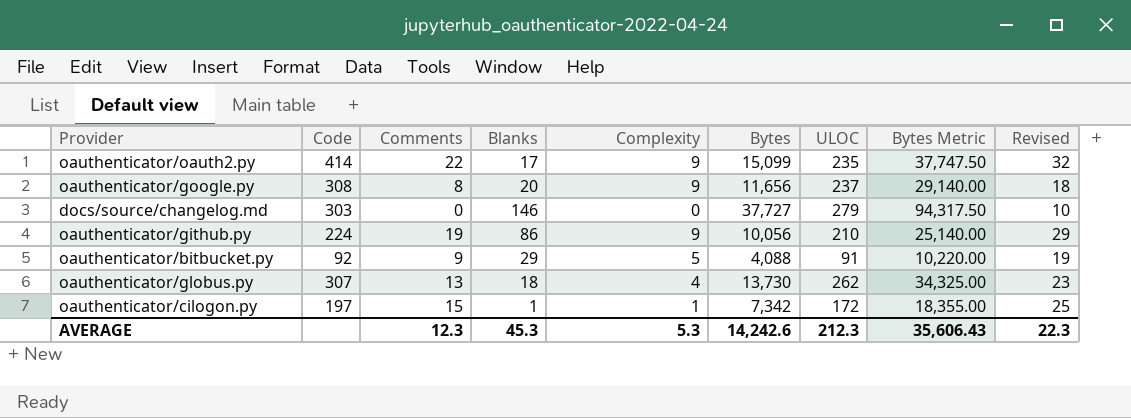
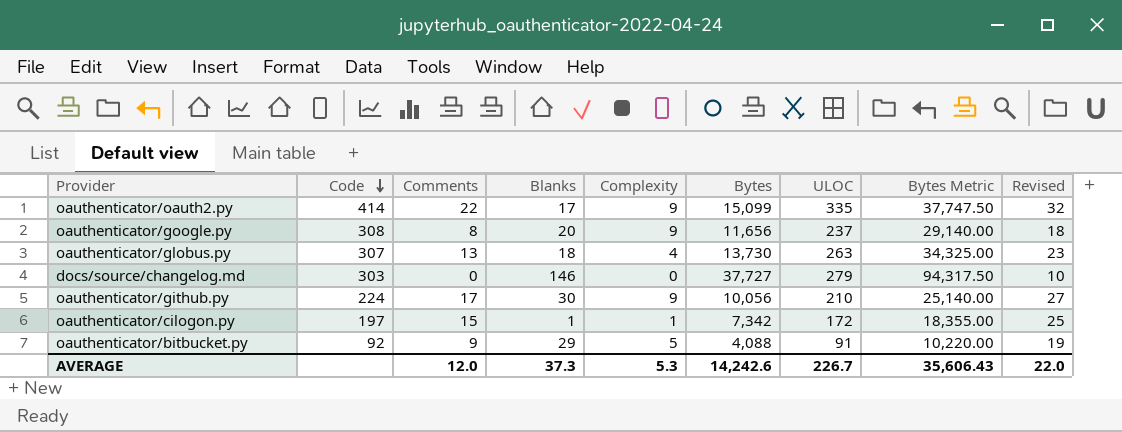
row order: none -> Code descending
oauthenticator/oauth2.py | ULOC: 235 -> 335
oauthenticator/globus.py | ULOC: 262 -> 263
oauthenticator/github.py | Comments: 19 -> 17
oauthenticator/github.py | Blanks: 86 -> 30
oauthenticator/github.py | Revised: 29 -> 27
AVERAGE | Comments: 12.3 -> 12.0
AVERAGE | Blanks: 45.3 -> 37.3
AVERAGE | ULOC: 212.3 -> 226.7
AVERAGE | Revised: 22.3 -> 22.0

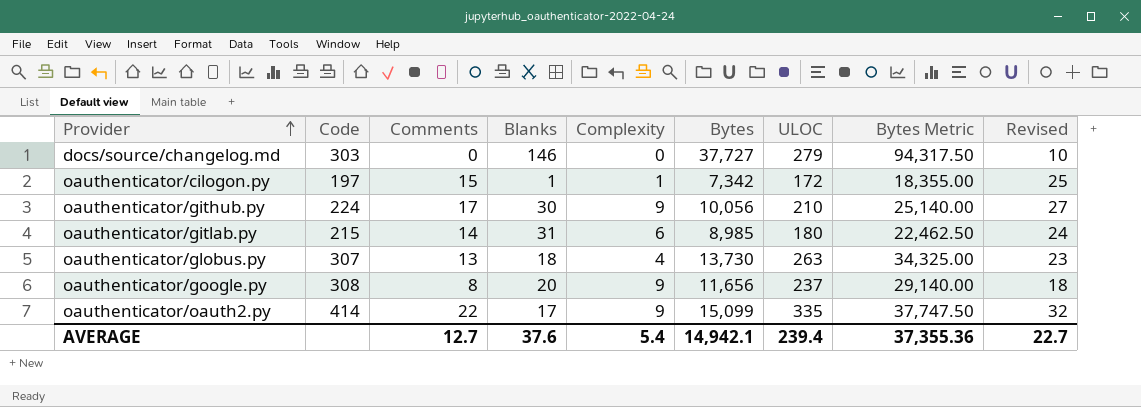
row order: Code descending -> Provider ascending
row oauthenticator/bitbucket.py: 92 | 9 | 29 | 5 | 4,088 | 91 | 10,220.00 | 19 -> none
row oauthenticator/gitlab.py: none -> 215 | 14 | 31 | 6 | 8,985 | 180 | 22,462.50 | 24
AVERAGE | Comments: 12.0 -> 12.7
AVERAGE | Blanks: 37.3 -> 37.6
AVERAGE | Complexity: 5.3 -> 5.4
AVERAGE | Bytes: 14,242.6 -> 14,942.1
AVERAGE | ULOC: 226.7 -> 239.4
AVERAGE | Bytes Metric: 35,606.43 -> 37,355.36
AVERAGE | Revised: 22.0 -> 22.7

